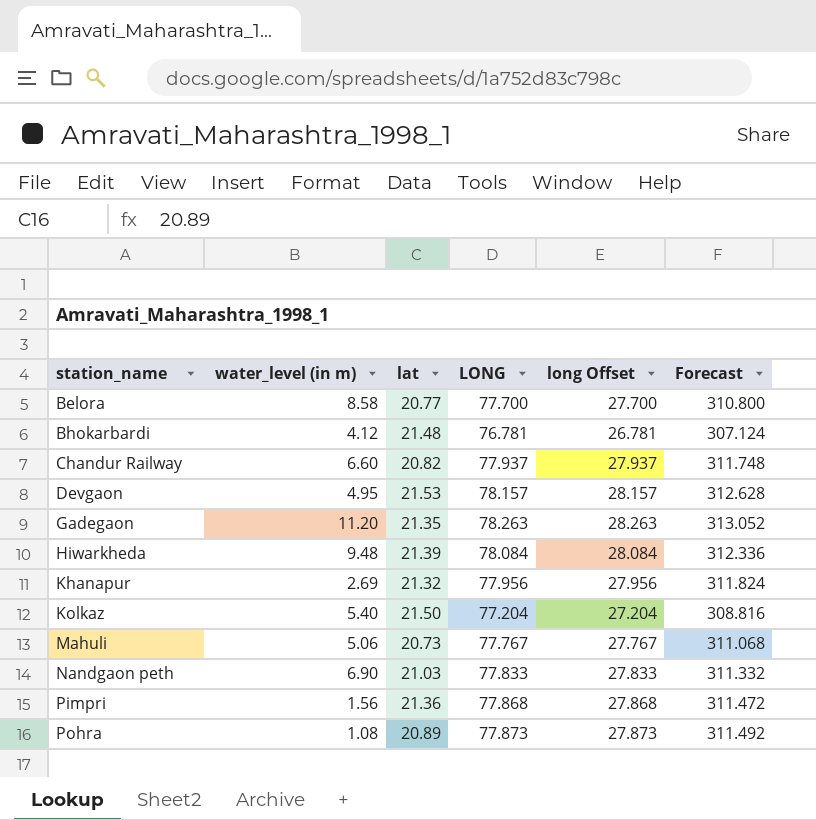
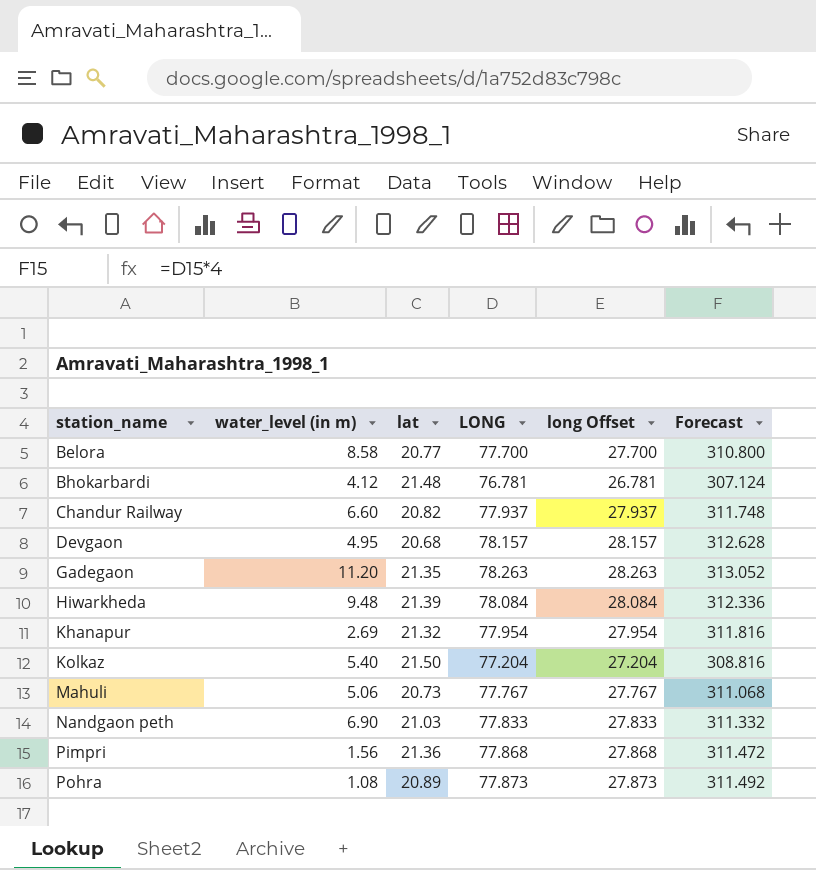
Devgaon | lat: 21.53 -> 20.68
Khanapur | LONG: 77.956 -> 77.954
Khanapur | long Offset: 27.956 -> 27.954
Khanapur | Forecast: 311.824 -> 311.816

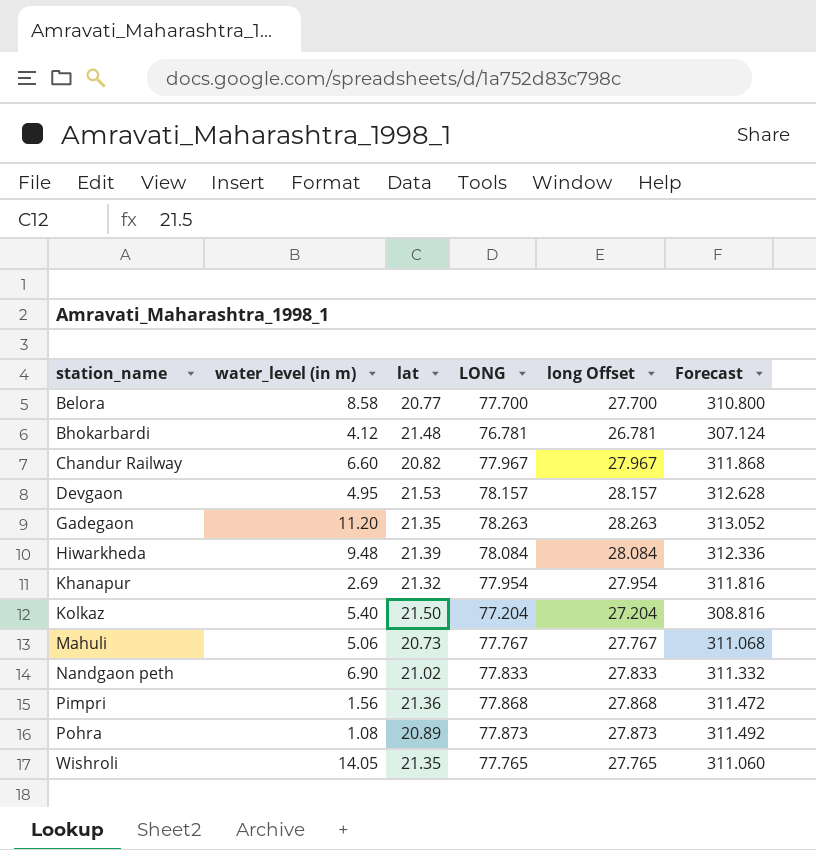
Chandur Railway | LONG: 77.937 -> 77.967
Chandur Railway | long Offset: 27.937 -> 27.967
Chandur Railway | Forecast: 311.748 -> 311.868
Devgaon | lat: 20.68 -> 21.53
Nandgaon peth | lat: 21.03 -> 21.02
row Wishroli: none -> 14.05 | 21.35 | 77.765 | 27.765 | 311.060

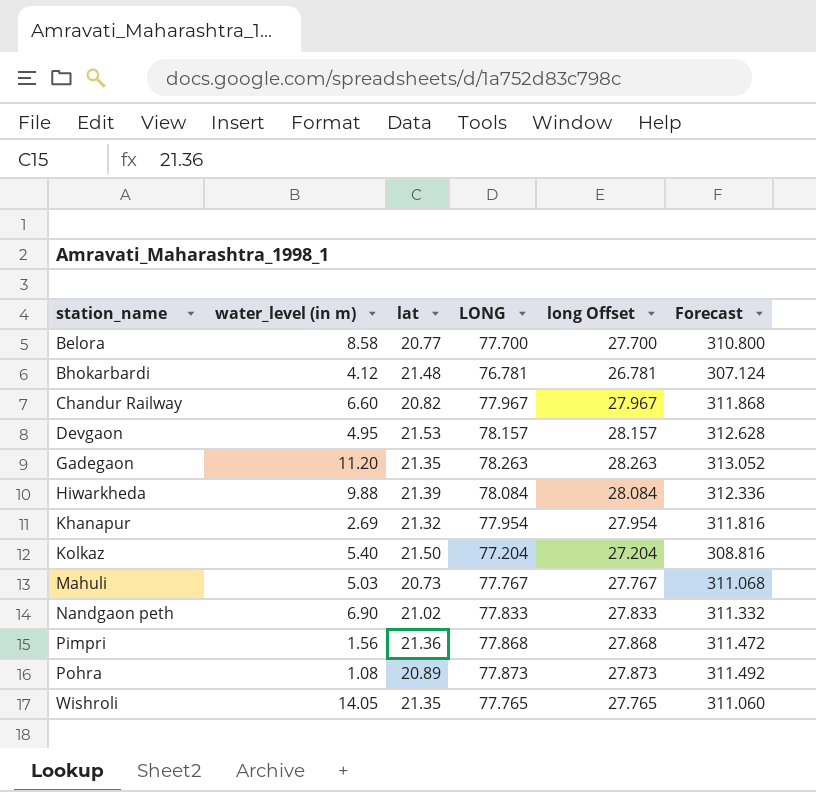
Hiwarkheda | water_level (in m): 9.48 -> 9.88
Mahuli | water_level (in m): 5.06 -> 5.03

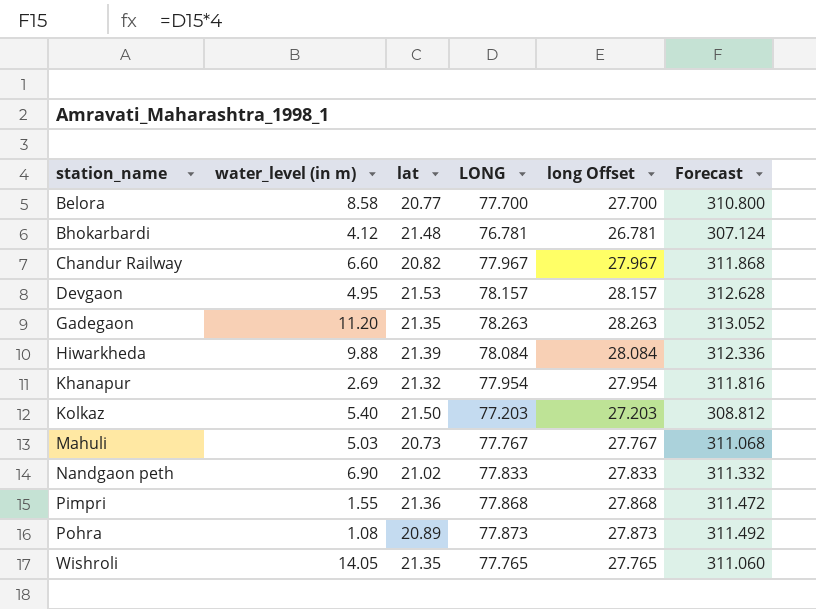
Kolkaz | LONG: 77.204 -> 77.203
Kolkaz | long Offset: 27.204 -> 27.203
Kolkaz | Forecast: 308.816 -> 308.812
Pimpri | water_level (in m): 1.56 -> 1.55

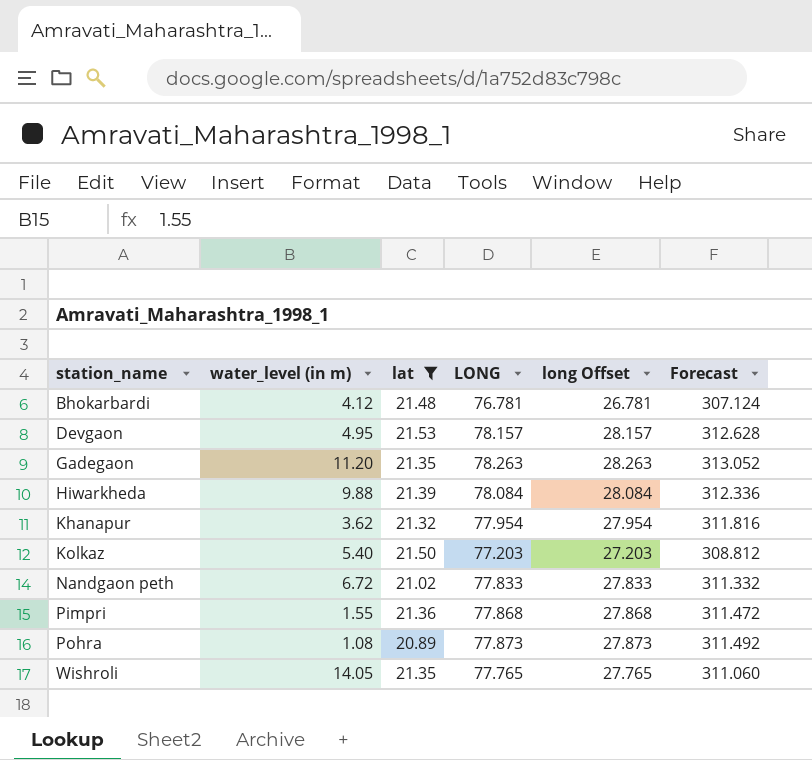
filter: none -> lat >= 20.89
Khanapur | water_level (in m): 2.69 -> 3.62
Nandgaon peth | water_level (in m): 6.90 -> 6.72

